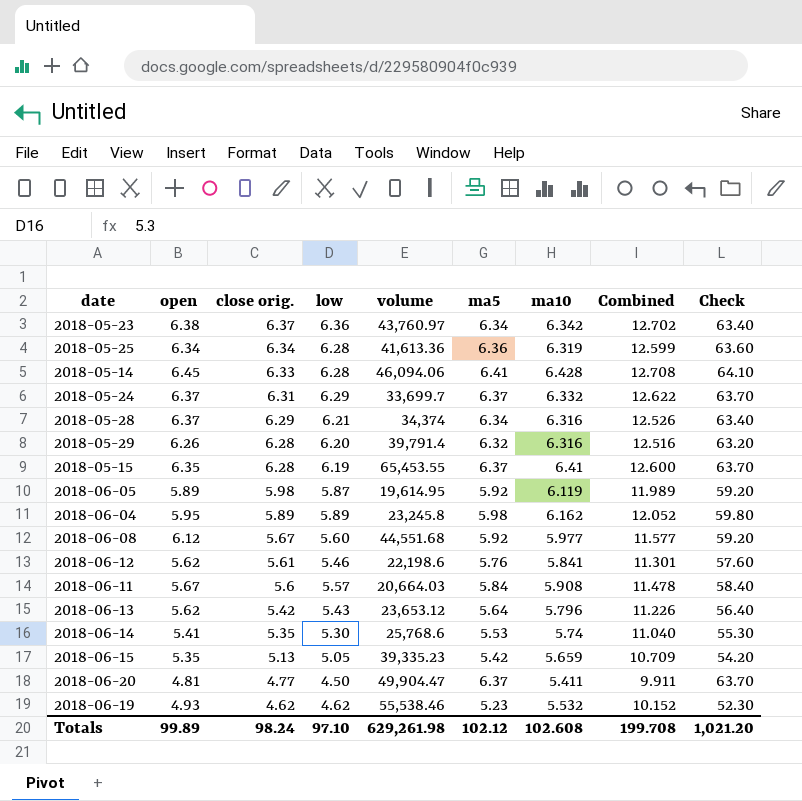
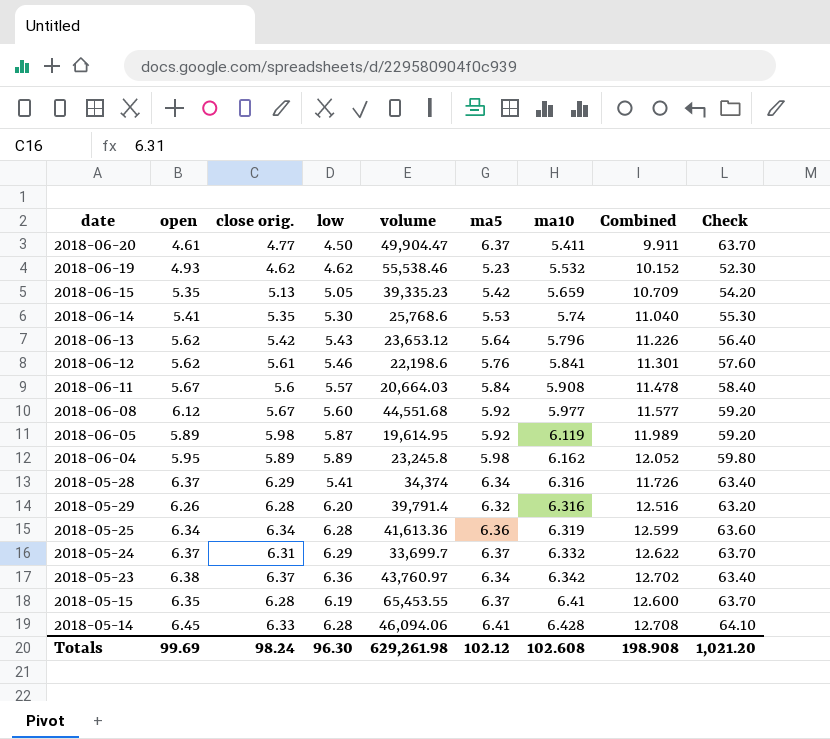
row order: close orig. descending -> ma10 ascending
2018-06-20 | open: 4.81 -> 4.61
2018-05-28 | low: 6.21 -> 5.41
2018-05-28 | Combined: 12.526 -> 11.726
Totals | open: 99.89 -> 99.69
Totals | low: 97.10 -> 96.30
Totals | Combined: 199.708 -> 198.908

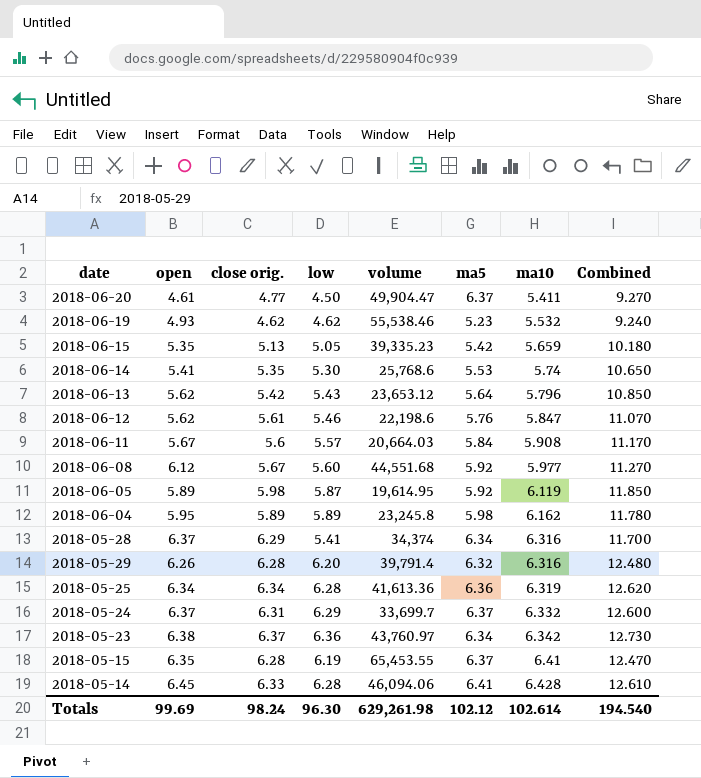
column Check | formula: [ma5] * 10 -> none
column Combined | formula: [low] + [ma10] -> [close orig.] + [low]
2018-06-12 | ma10: 5.841 -> 5.847
Totals | ma10: 102.608 -> 102.614
Totals | Combined: 198.908 -> 194.540

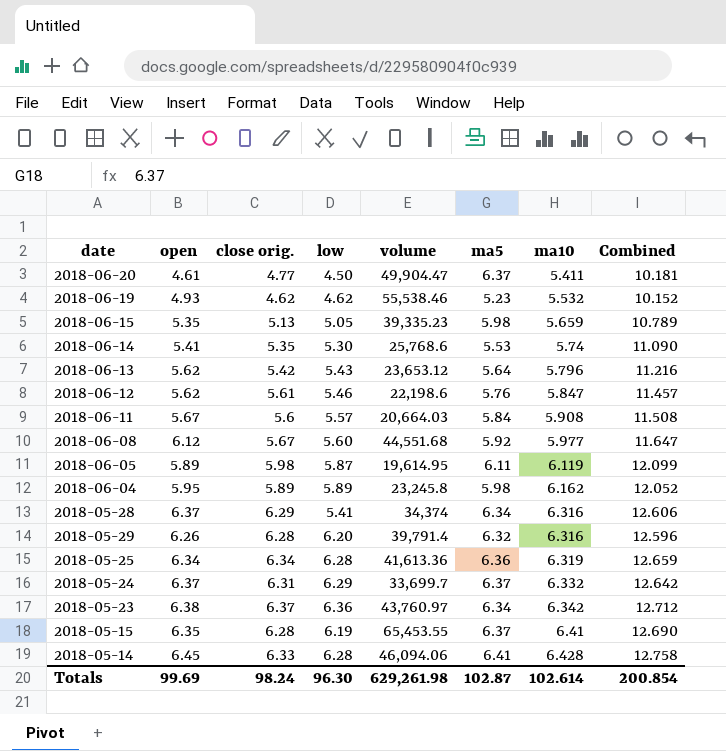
column Combined | formula: [close orig.] + [low] -> [close orig.] + [ma10]
2018-06-15 | ma5: 5.42 -> 5.98
2018-06-05 | ma5: 5.92 -> 6.11
Totals | ma5: 102.12 -> 102.87
Totals | Combined: 194.540 -> 200.854

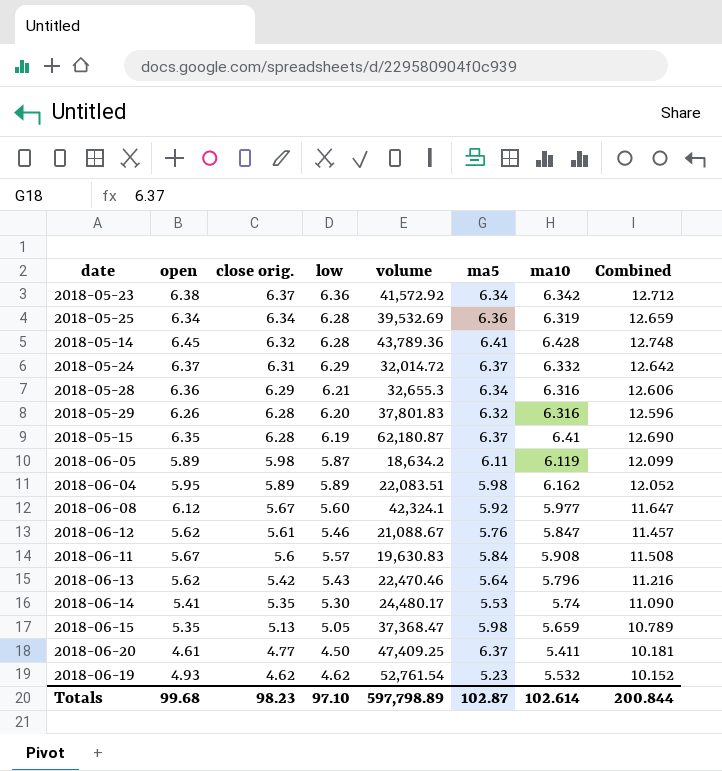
row order: ma10 ascending -> close orig. descending
2018-05-23 | volume: 43,760.97 -> 41,572.92
2018-05-25 | volume: 41,613.36 -> 39,532.69
2018-05-14 | close orig.: 6.33 -> 6.32
2018-05-14 | volume: 46,094.06 -> 43,789.36
2018-05-14 | Combined: 12.758 -> 12.748
2018-05-24 | volume: 33,699.7 -> 32,014.72
2018-05-28 | open: 6.37 -> 6.36
2018-05-28 | low: 5.41 -> 6.21
2018-05-28 | volume: 34,374 -> 32,655.3
2018-05-29 | volume: 39,791.4 -> 37,801.83
2018-05-15 | volume: 65,453.55 -> 62,180.87
2018-06-05 | volume: 19,614.95 -> 18,634.2
2018-06-04 | volume: 23,245.8 -> 22,083.51
2018-06-08 | volume: 44,551.68 -> 42,324.1
2018-06-12 | volume: 22,198.6 -> 21,088.67
2018-06-11 | volume: 20,664.03 -> 19,630.83
2018-06-13 | volume: 23,653.12 -> 22,470.46
2018-06-14 | volume: 25,768.6 -> 24,480.17
2018-06-15 | volume: 39,335.23 -> 37,368.47
2018-06-20 | volume: 49,904.47 -> 47,409.25
2018-06-19 | volume: 55,538.46 -> 52,761.54
Totals | open: 99.69 -> 99.68
Totals | close orig.: 98.24 -> 98.23
Totals | low: 96.30 -> 97.10
Totals | volume: 629,261.98 -> 597,798.89
Totals | Combined: 200.854 -> 200.844

